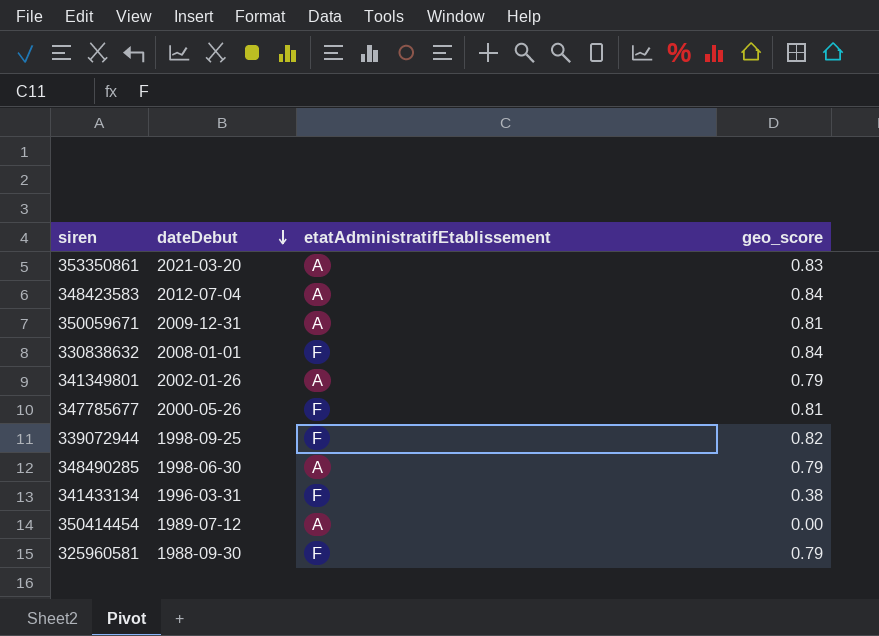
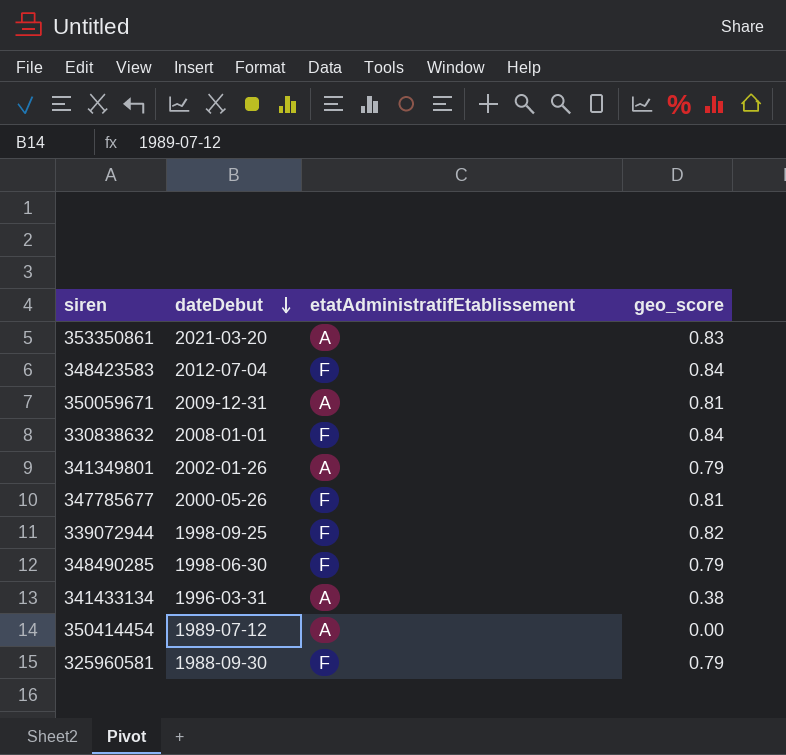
348423583 | etatAdministratifEtablissement: A -> F
348490285 | etatAdministratifEtablissement: A -> F
341433134 | etatAdministratifEtablissement: F -> A

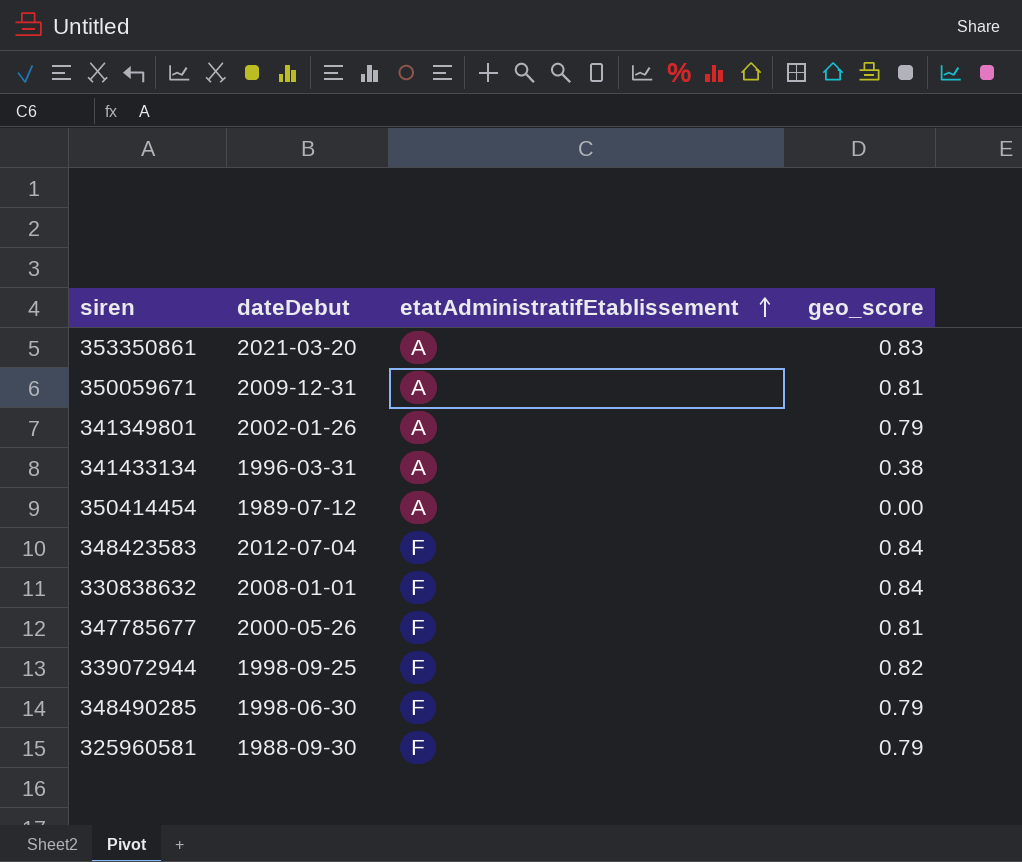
row order: dateDebut descending -> etatAdministratifEtablissement ascending

